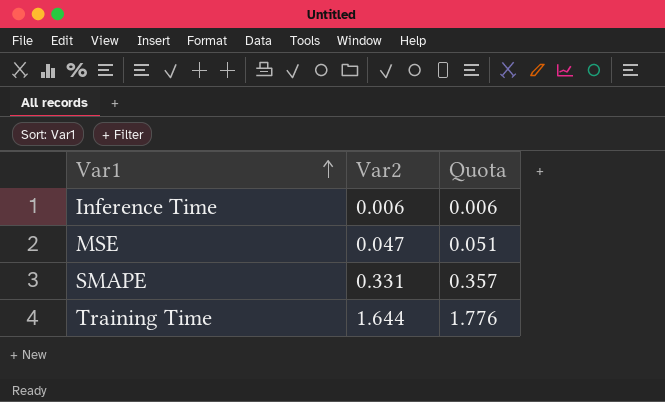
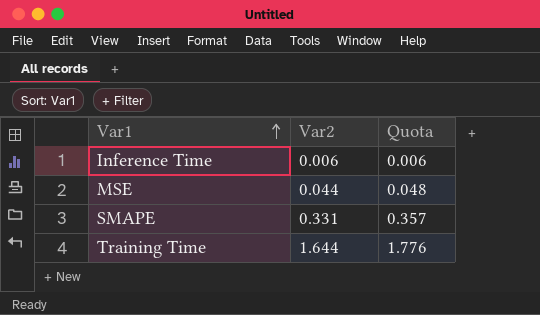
MSE | Var2: 0.047 -> 0.044
MSE | Quota: 0.051 -> 0.048

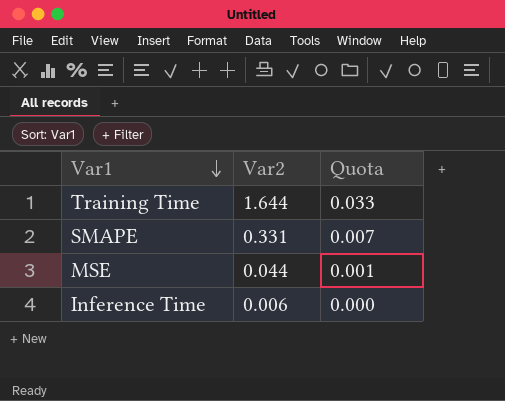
row order: Var1 ascending -> Var1 descending
column Quota | formula: [Var2] * 1.08 -> [Var2] * 0.02

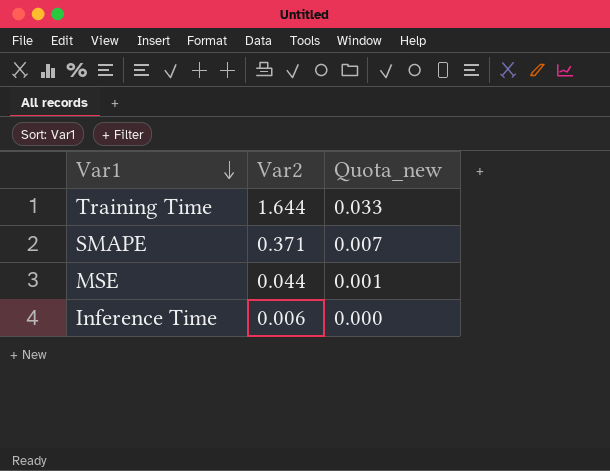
column name: Quota -> Quota_new
SMAPE | Var2: 0.331 -> 0.371

